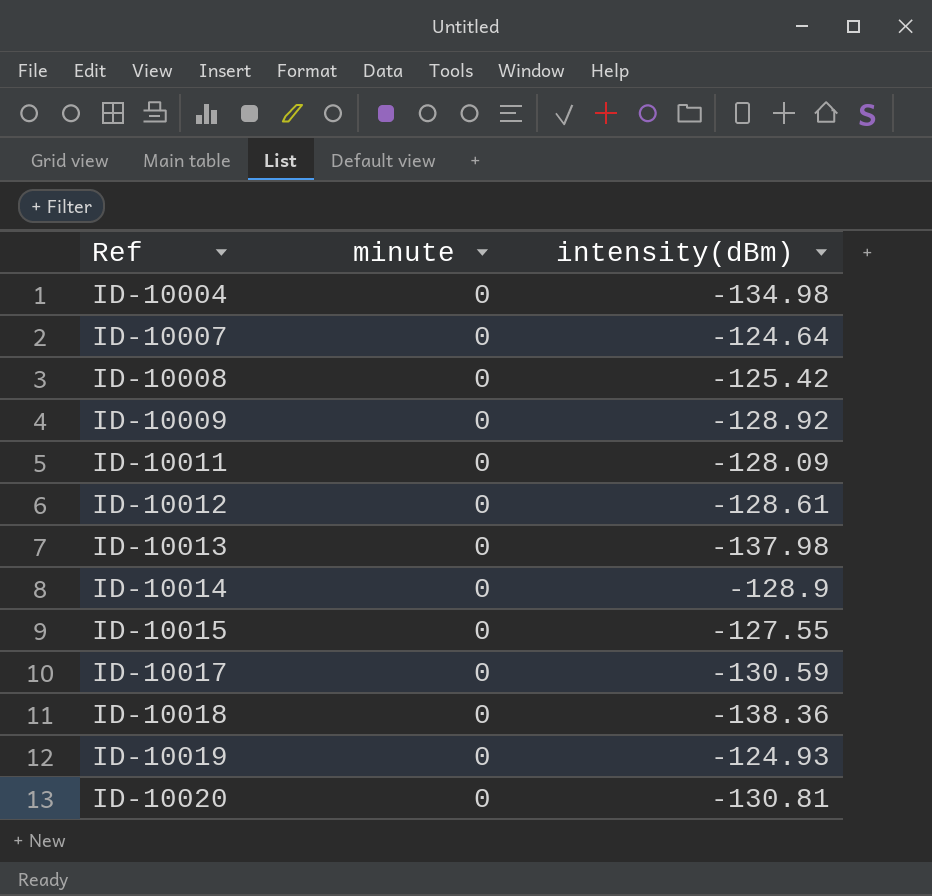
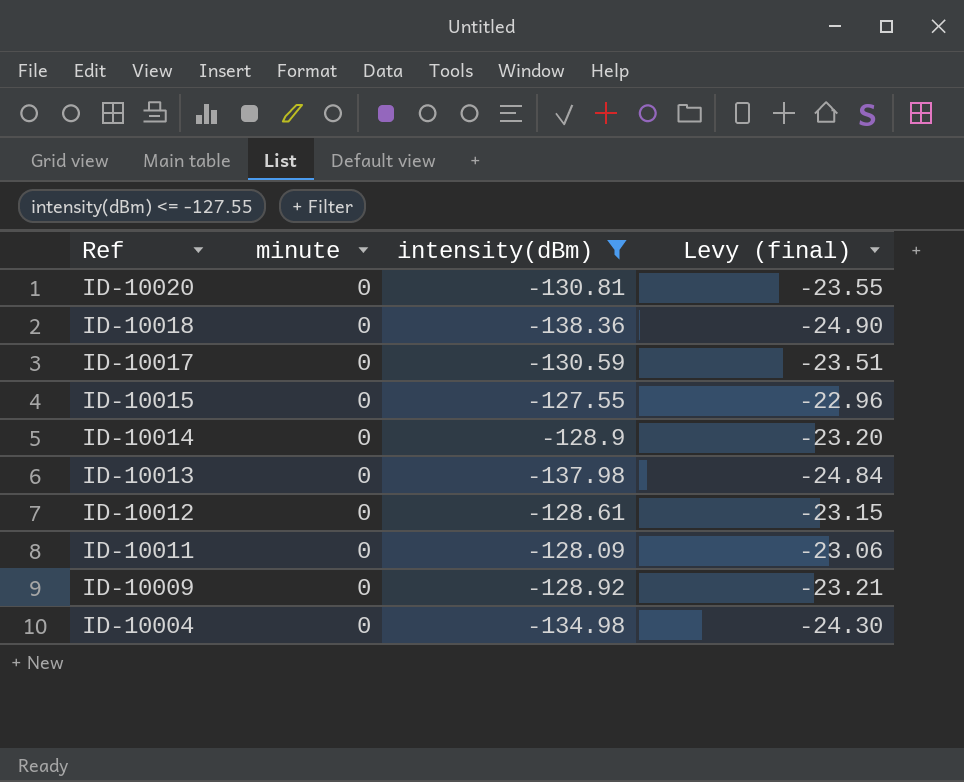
filter: none -> intensity(dBm) <= -127.55
row order: Ref ascending -> Ref descending
column Levy (final) | formula: none -> [intensity(dBm)] * 0.18

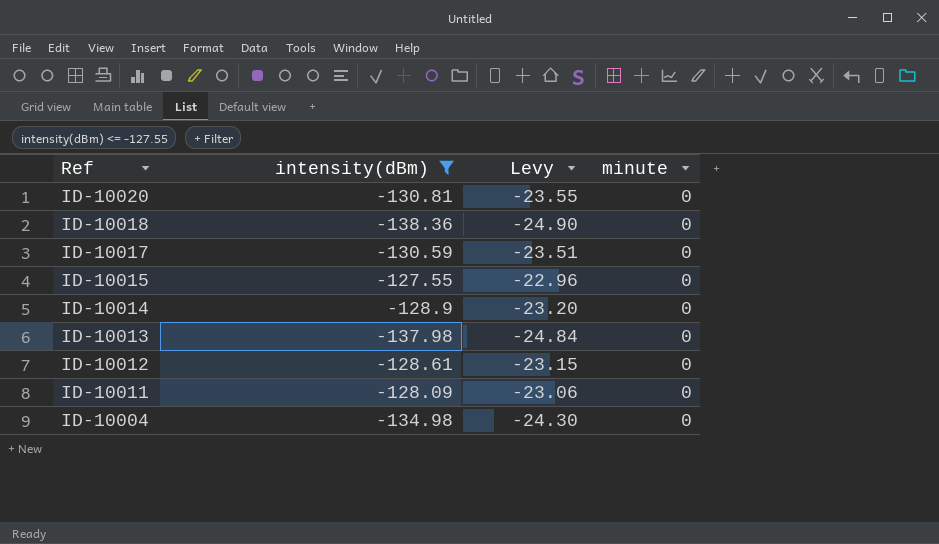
column name: Levy (final) -> Levy
column minute | position: 2 -> 4
row ID-10009: 0 | -128.92 | -23.21 -> none

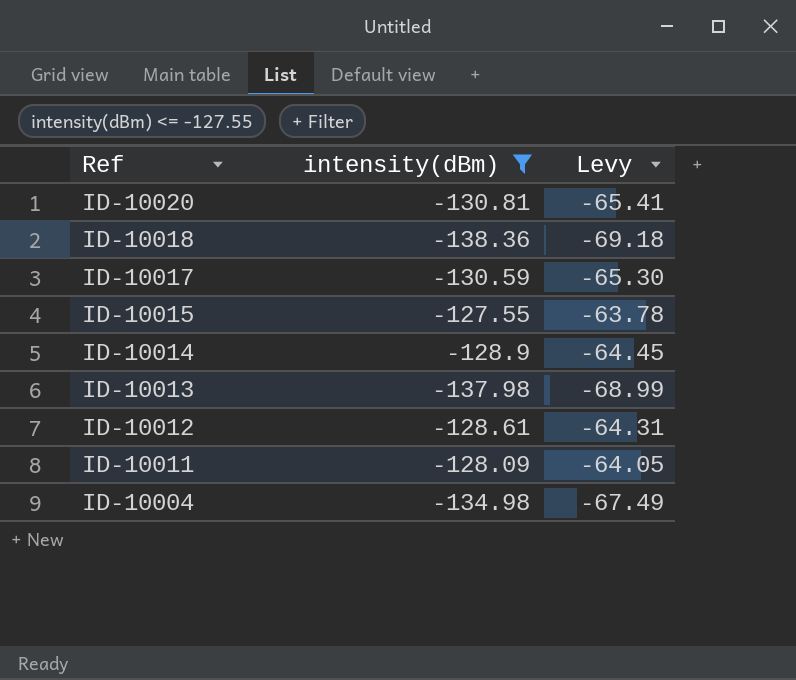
column minute | position: 4 -> none
column Levy | formula: [intensity(dBm)] * 0.18 -> [intensity(dBm)] * 0.5

